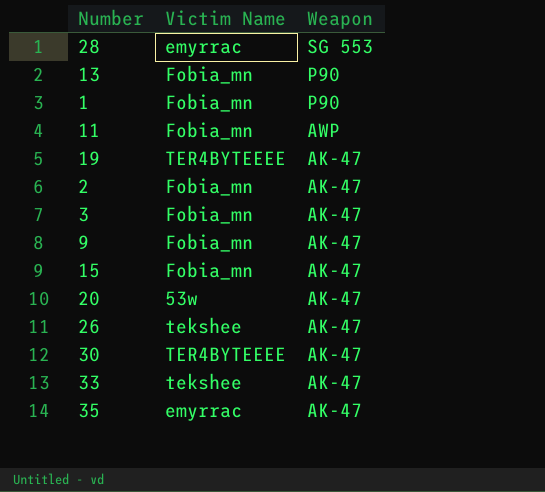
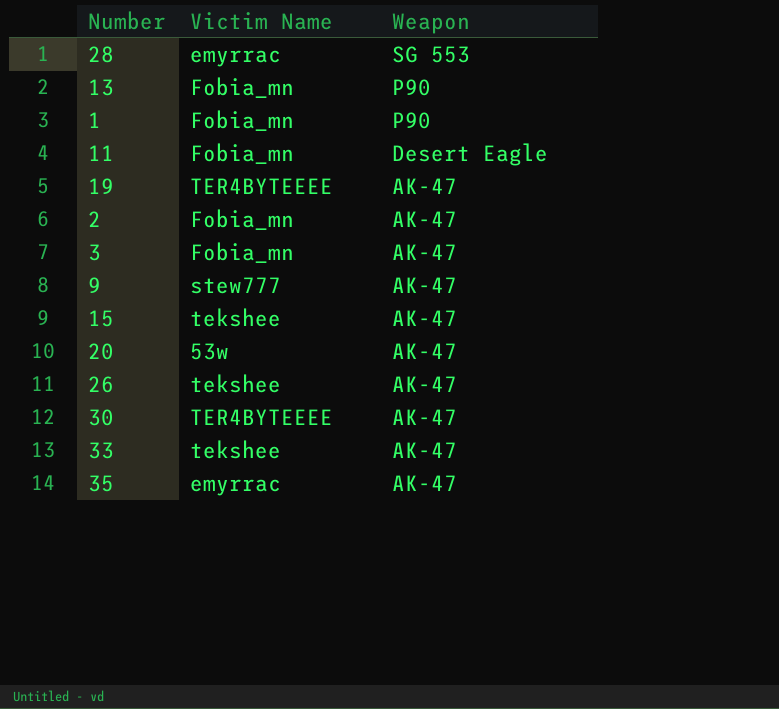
11 | Weapon: AWP -> Desert Eagle
9 | Victim Name: Fobia_mn -> stew777
15 | Victim Name: Fobia_mn -> tekshee

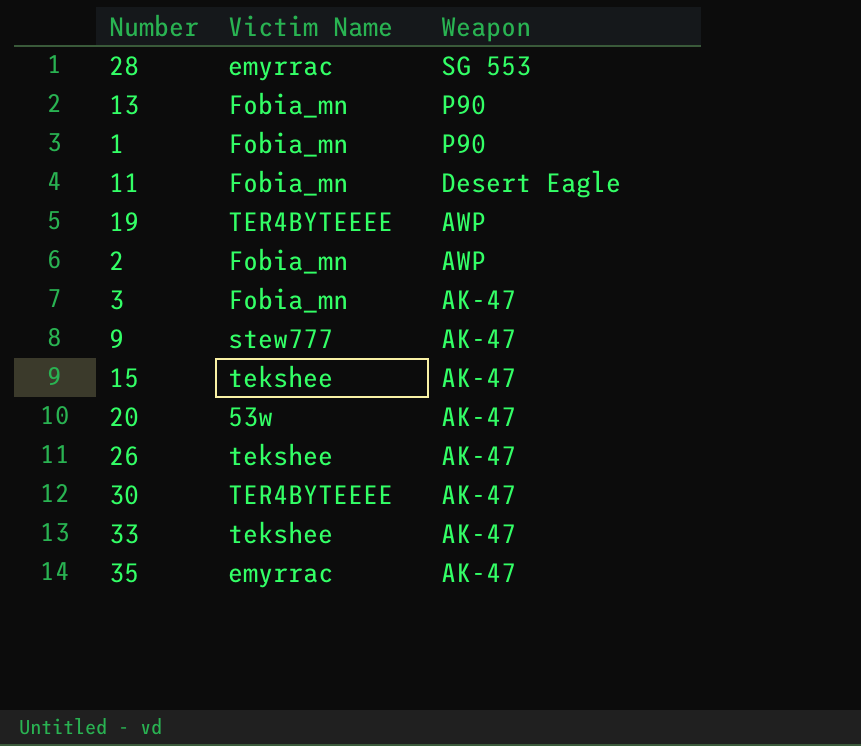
19 | Weapon: AK-47 -> AWP
2 | Weapon: AK-47 -> AWP

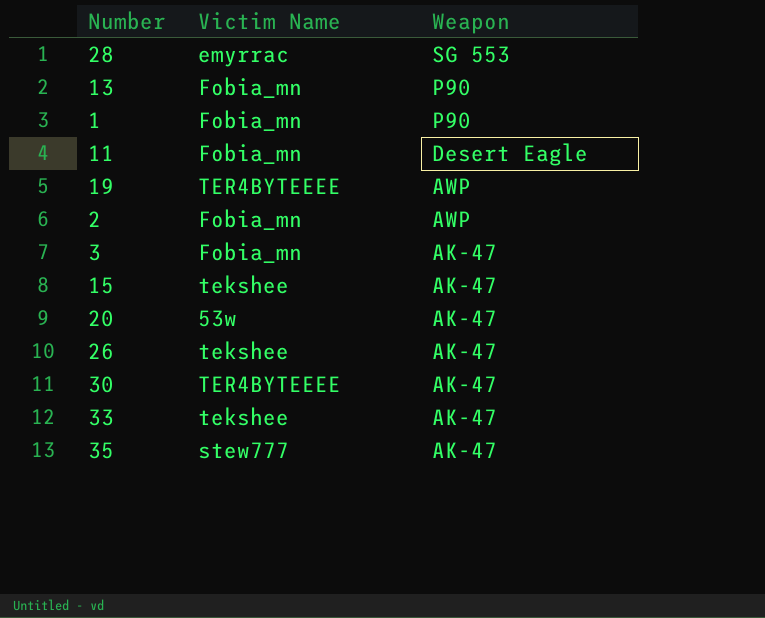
row 9: stew777 | AK-47 -> none
35 | Victim Name: emyrrac -> stew777

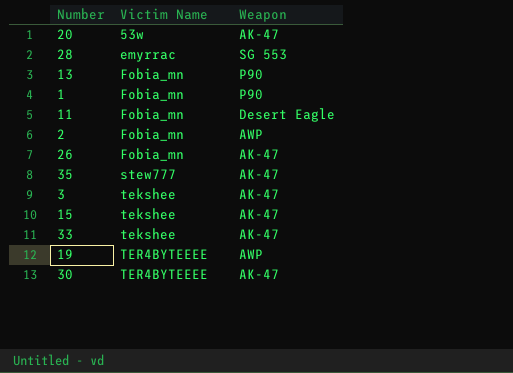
row order: Weapon descending -> Victim Name ascending
26 | Victim Name: tekshee -> Fobia_mn
3 | Victim Name: Fobia_mn -> tekshee

